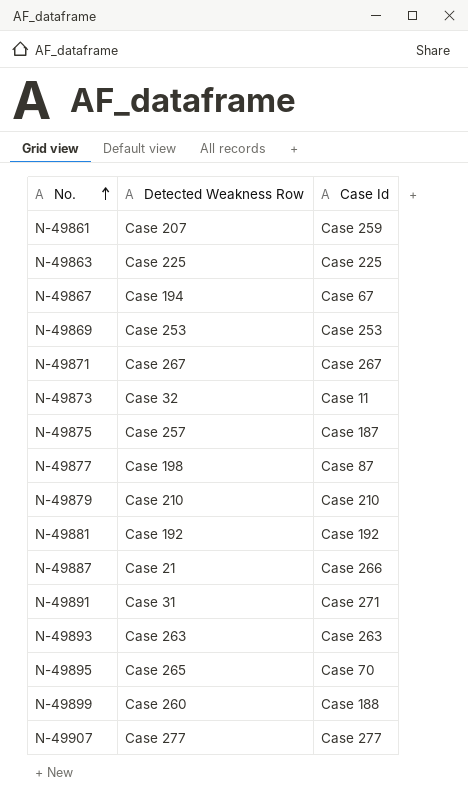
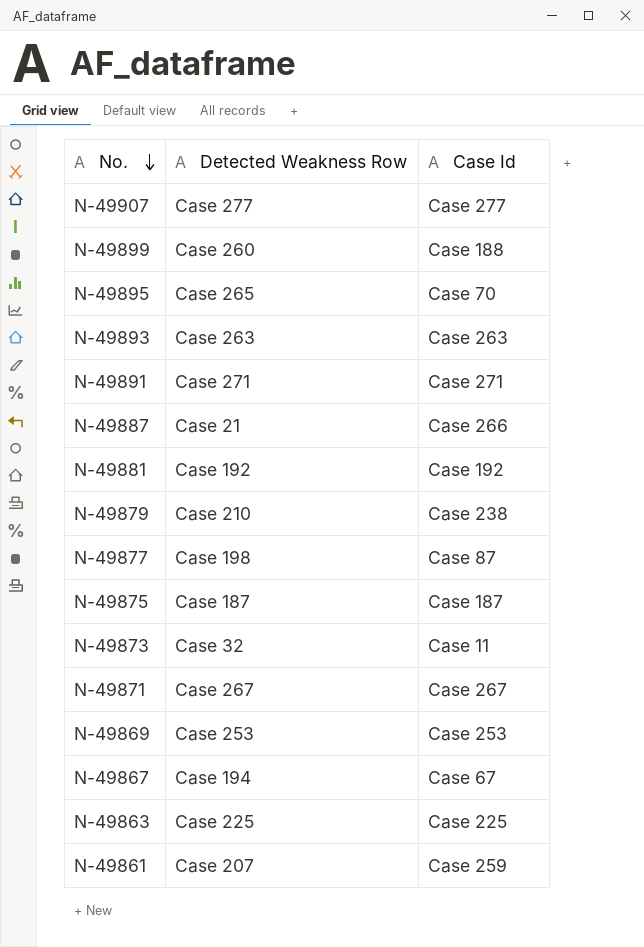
row order: No. ascending -> No. descending
N-49891 | Detected Weakness Row: Case 31 -> Case 271
N-49879 | Case Id: Case 210 -> Case 238
N-49875 | Detected Weakness Row: Case 257 -> Case 187

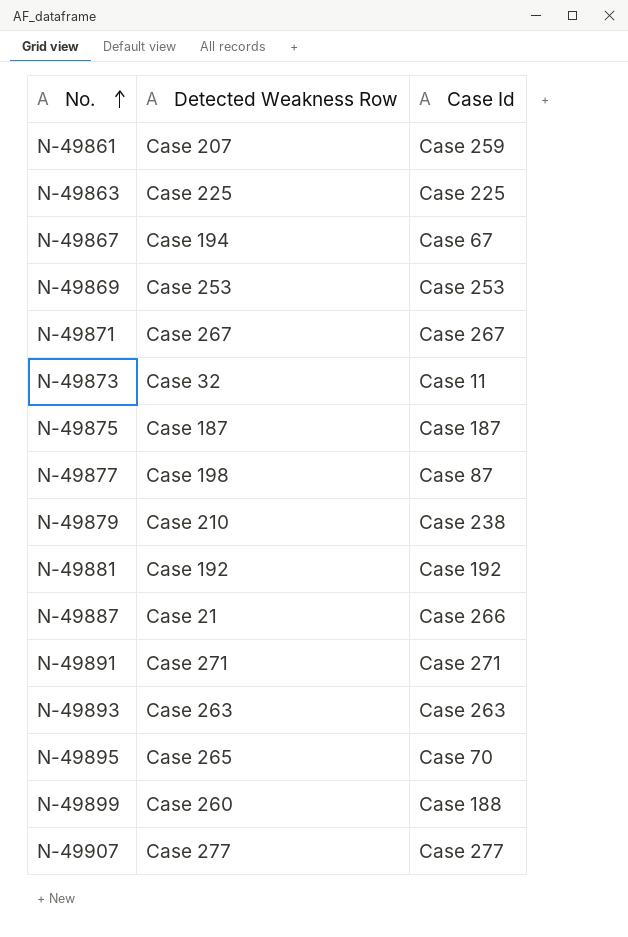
row order: No. descending -> No. ascending

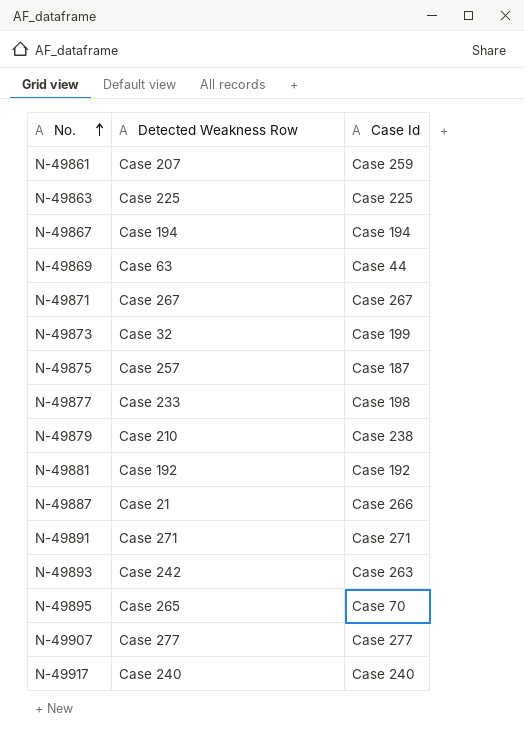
row N-49899: Case 260 | Case 188 -> none
N-49867 | Case Id: Case 67 -> Case 194
N-49869 | Detected Weakness Row: Case 253 -> Case 63
N-49869 | Case Id: Case 253 -> Case 44
N-49873 | Case Id: Case 11 -> Case 199
N-49875 | Detected Weakness Row: Case 187 -> Case 257
N-49877 | Detected Weakness Row: Case 198 -> Case 233
N-49877 | Case Id: Case 87 -> Case 198
N-49893 | Detected Weakness Row: Case 263 -> Case 242
row N-49917: none -> Case 240 | Case 240

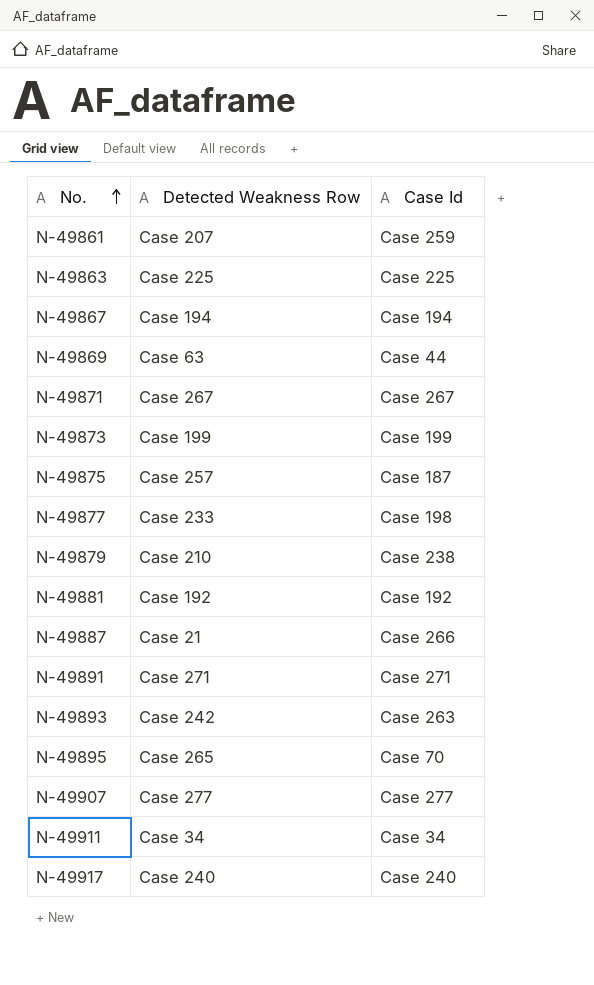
N-49873 | Detected Weakness Row: Case 32 -> Case 199
row N-49911: none -> Case 34 | Case 34

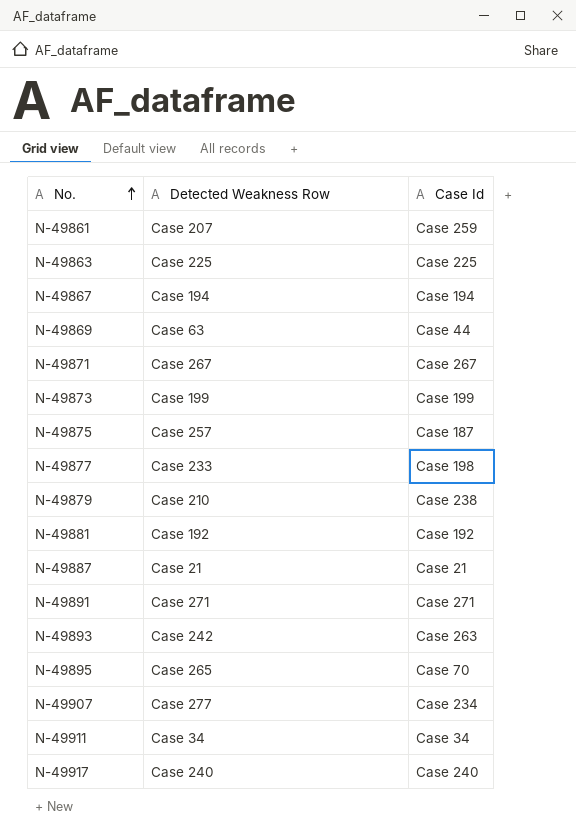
N-49887 | Case Id: Case 266 -> Case 21
N-49907 | Case Id: Case 277 -> Case 234

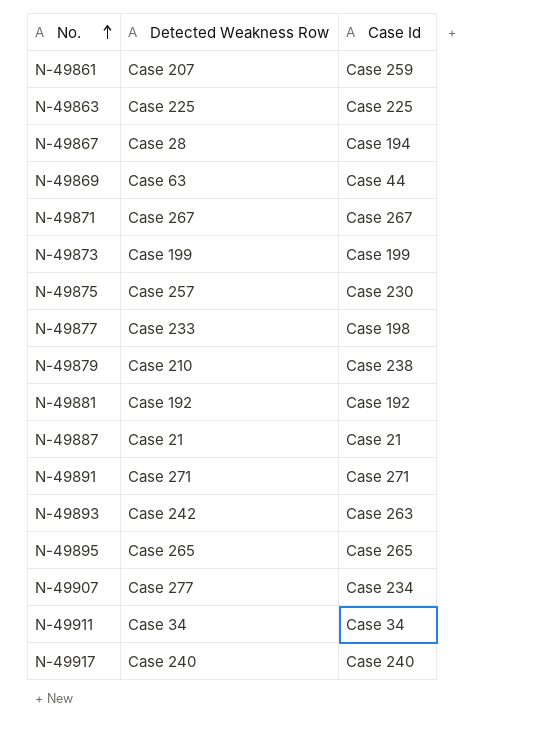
N-49867 | Detected Weakness Row: Case 194 -> Case 28
N-49875 | Case Id: Case 187 -> Case 230
N-49895 | Case Id: Case 70 -> Case 265

